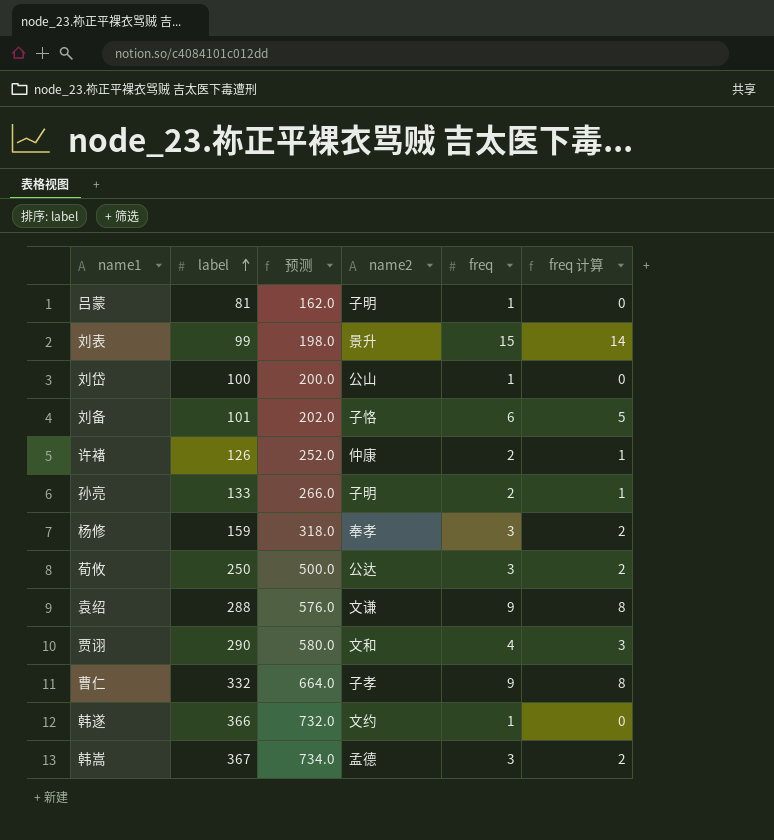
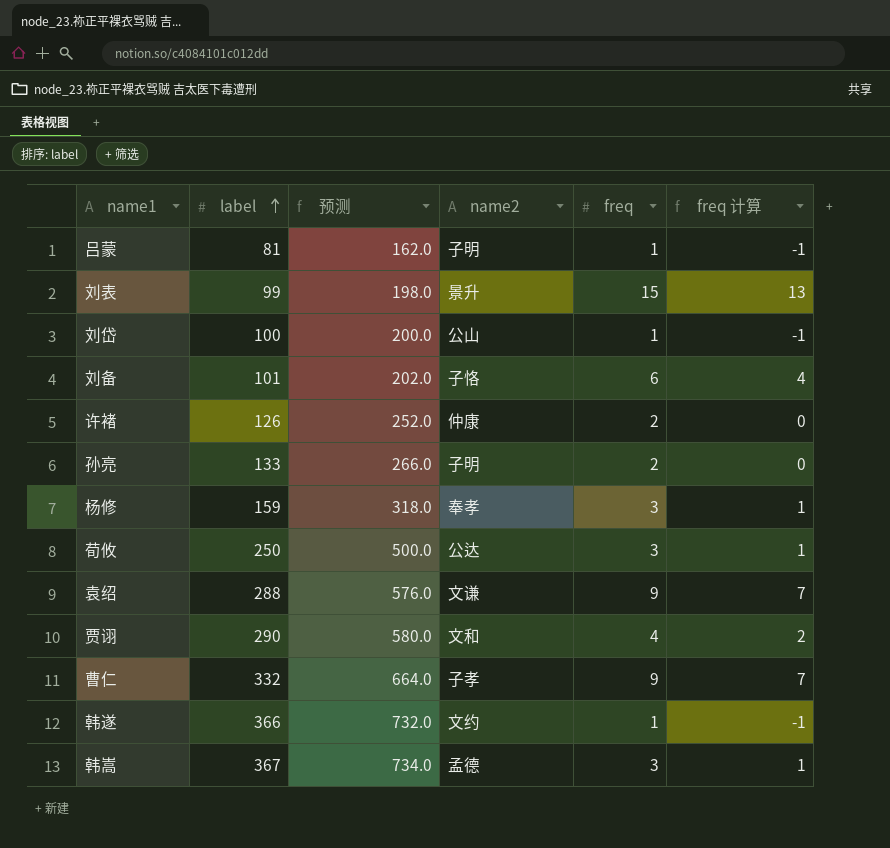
column freq 计算 | formula: [freq] - 1 -> [freq] - 2

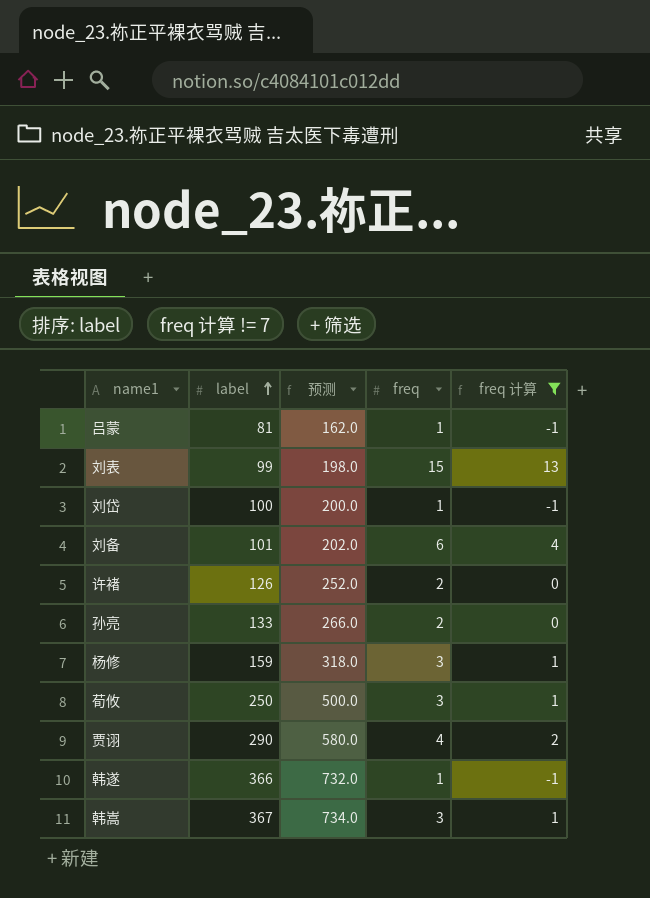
filter: none -> freq 计算 != 7
column name2 | position: 4 -> none

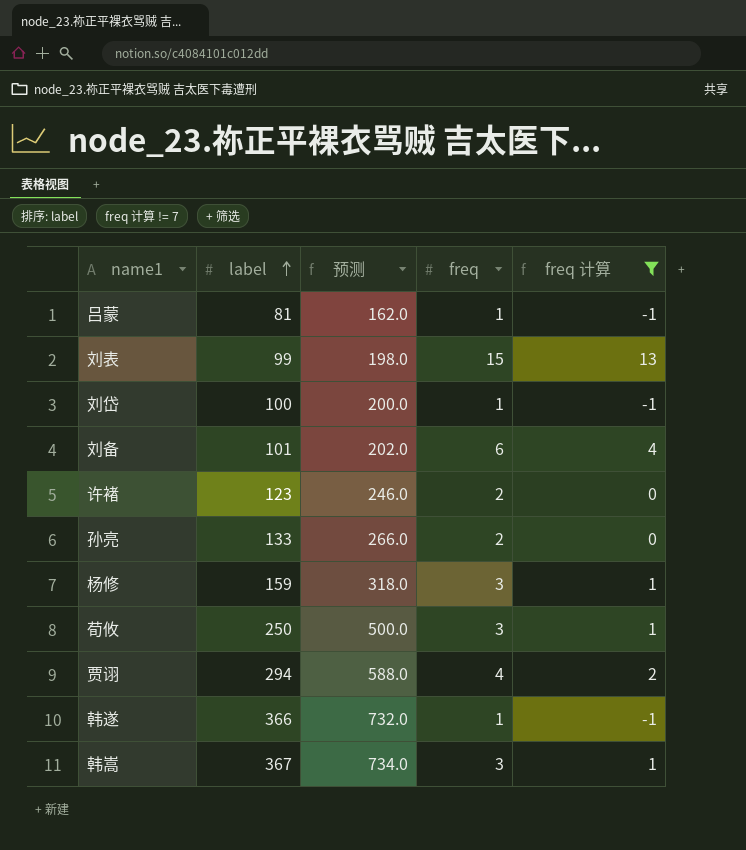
许褚 | label: 126 -> 123
许褚 | 预测: 252.0 -> 246.0
贾诩 | label: 290 -> 294
贾诩 | 预测: 580.0 -> 588.0

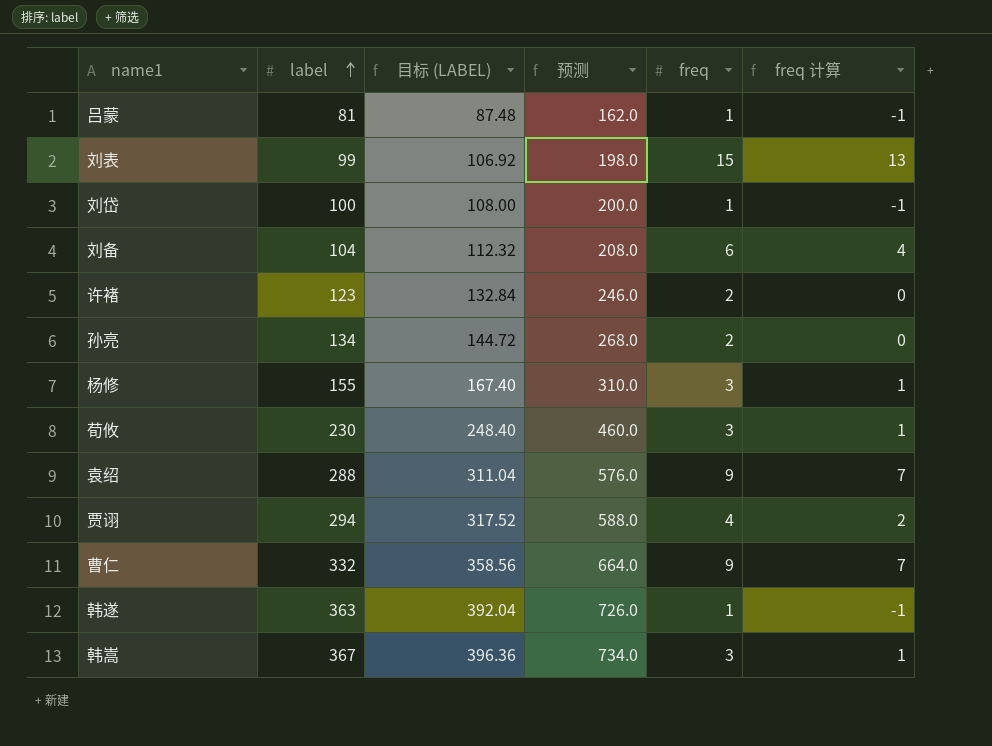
filter: freq 计算 != 7 -> none
column 目标 (LABEL) | formula: none -> [label] * 1.08
刘备 | label: 101 -> 104
刘备 | 预测: 202.0 -> 208.0
孙亮 | label: 133 -> 134
孙亮 | 预测: 266.0 -> 268.0
杨修 | label: 159 -> 155
杨修 | 预测: 318.0 -> 310.0
荀攸 | label: 250 -> 230
荀攸 | 预测: 500.0 -> 460.0
韩遂 | label: 366 -> 363
韩遂 | 预测: 732.0 -> 726.0

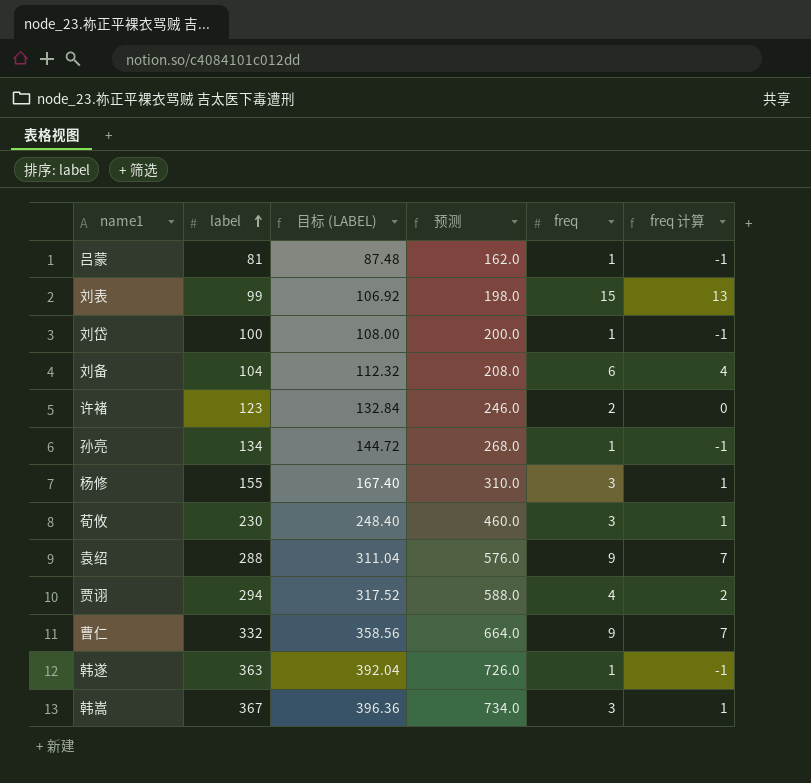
孙亮 | freq: 2 -> 1
孙亮 | freq 计算: 0 -> -1

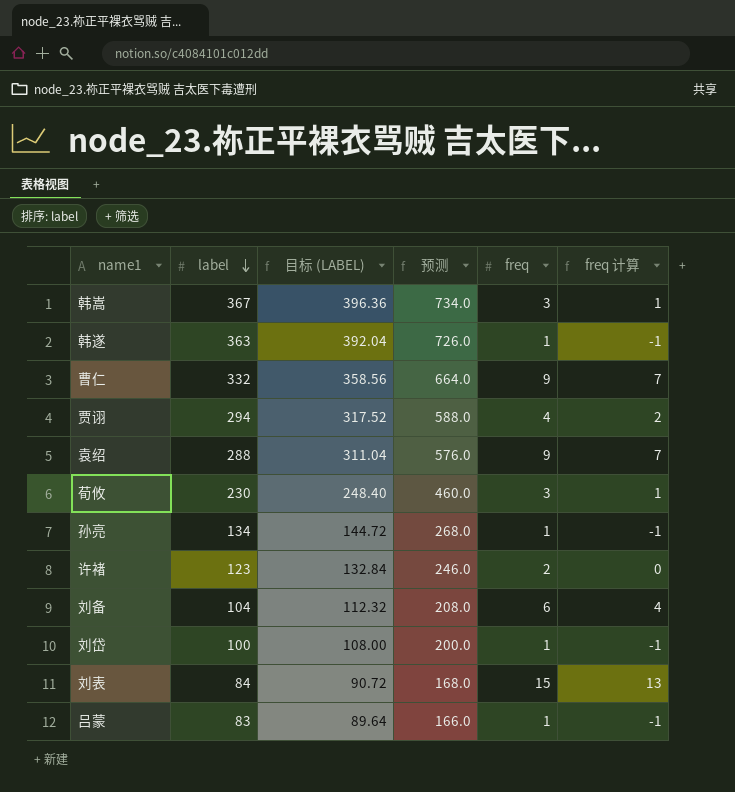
row order: label ascending -> label descending
row 杨修: 155 | 167.40 | 310.0 | 3 | 1 -> none
刘表 | label: 99 -> 84
刘表 | 目标 (LABEL): 106.92 -> 90.72
刘表 | 预测: 198.0 -> 168.0
吕蒙 | label: 81 -> 83
吕蒙 | 目标 (LABEL): 87.48 -> 89.64
吕蒙 | 预测: 162.0 -> 166.0

